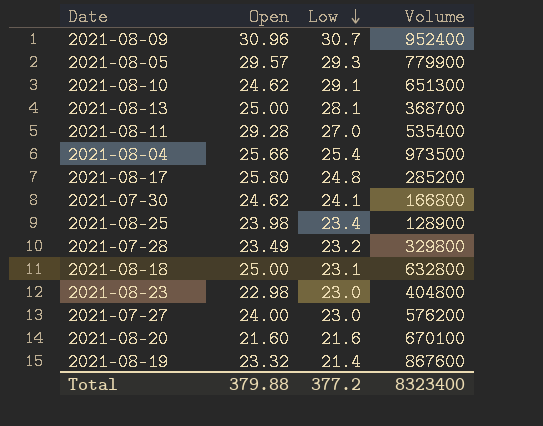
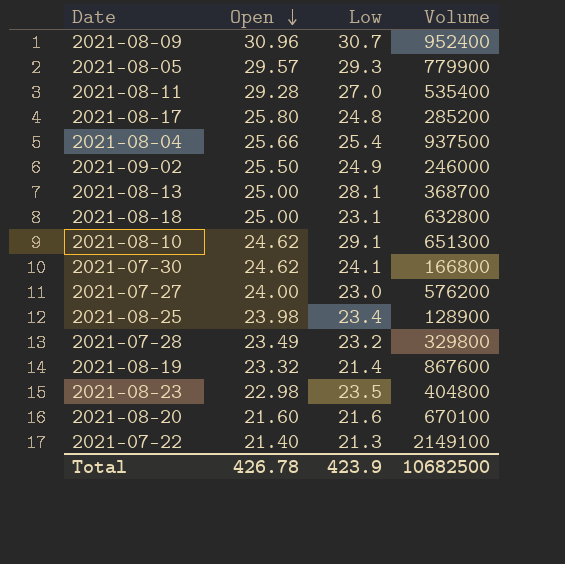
row order: Low descending -> Open descending
2021-08-04 | Volume: 973500 -> 937500
row 2021-09-02: none -> 25.50 | 24.9 | 246000
2021-08-23 | Low: 23.0 -> 23.5
row 2021-07-22: none -> 21.40 | 21.3 | 2149100
Total | Open: 379.88 -> 426.78
Total | Low: 377.2 -> 423.9
Total | Volume: 8323400 -> 10682500

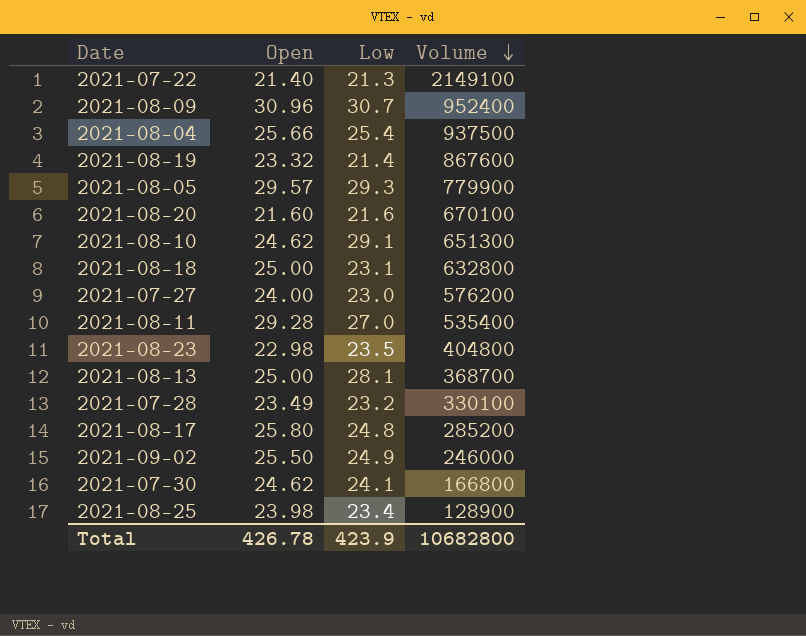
row order: Open descending -> Volume descending
2021-07-28 | Volume: 329800 -> 330100
Total | Volume: 10682500 -> 10682800

